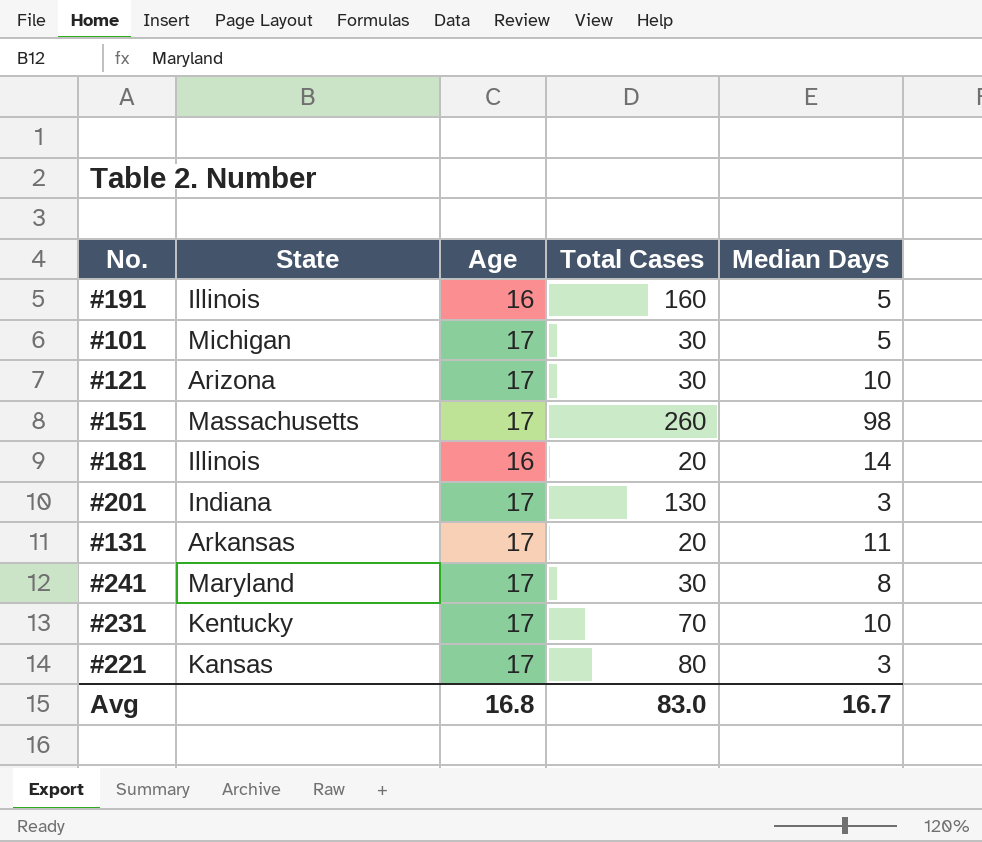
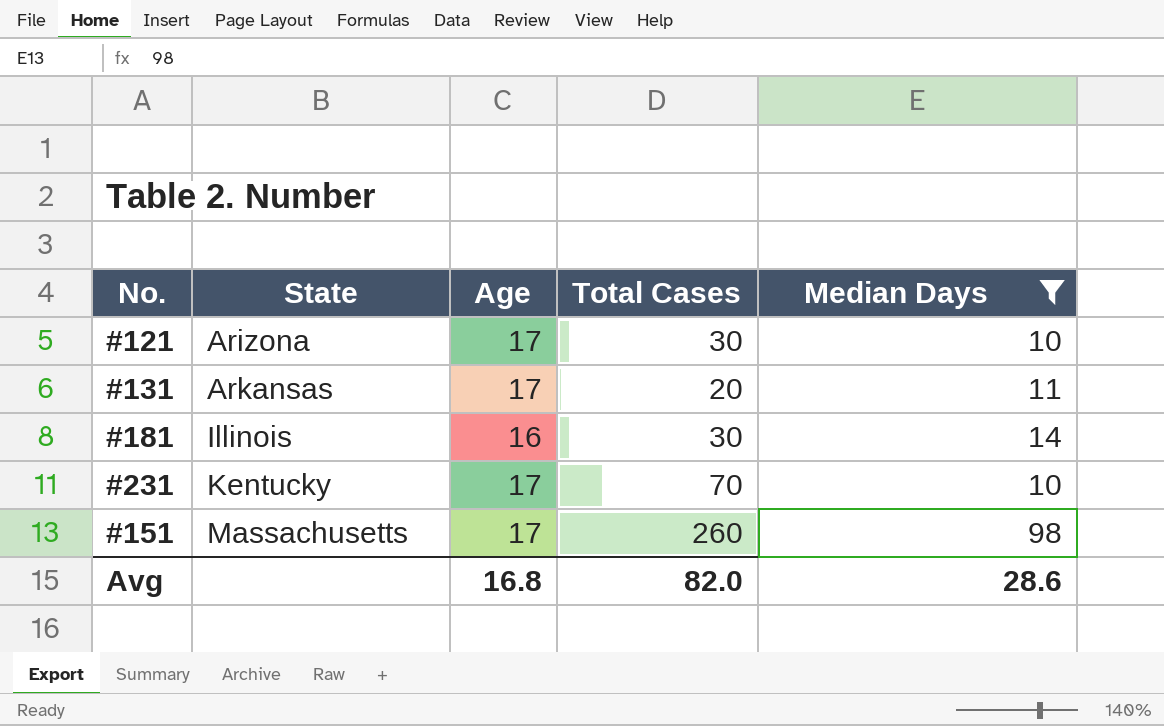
filter: none -> Median Days >= 10
row order: none -> State ascending
#181 | Total Cases: 20 -> 30
Avg | Total Cases: 83.0 -> 82.0
Avg | Median Days: 16.7 -> 28.6

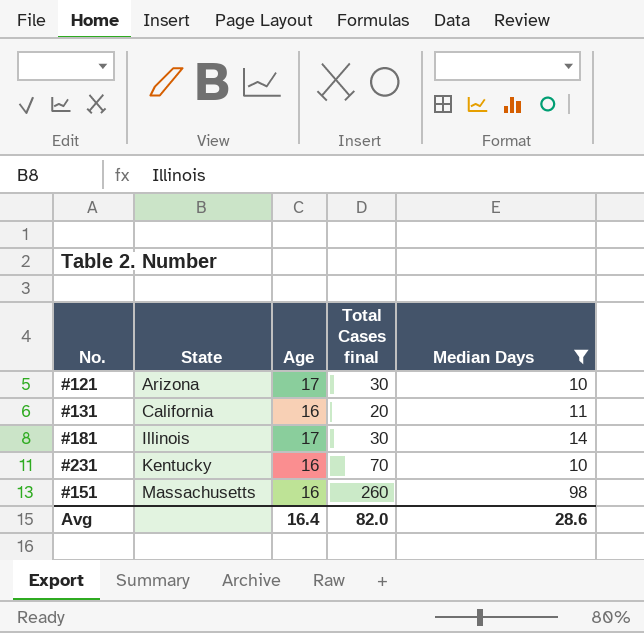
column name: Total Cases -> Total Cases final
#131 | State: Arkansas -> California
#131 | Age: 17 -> 16
#181 | Age: 16 -> 17
#231 | Age: 17 -> 16
#151 | Age: 17 -> 16
Avg | Age: 16.8 -> 16.4

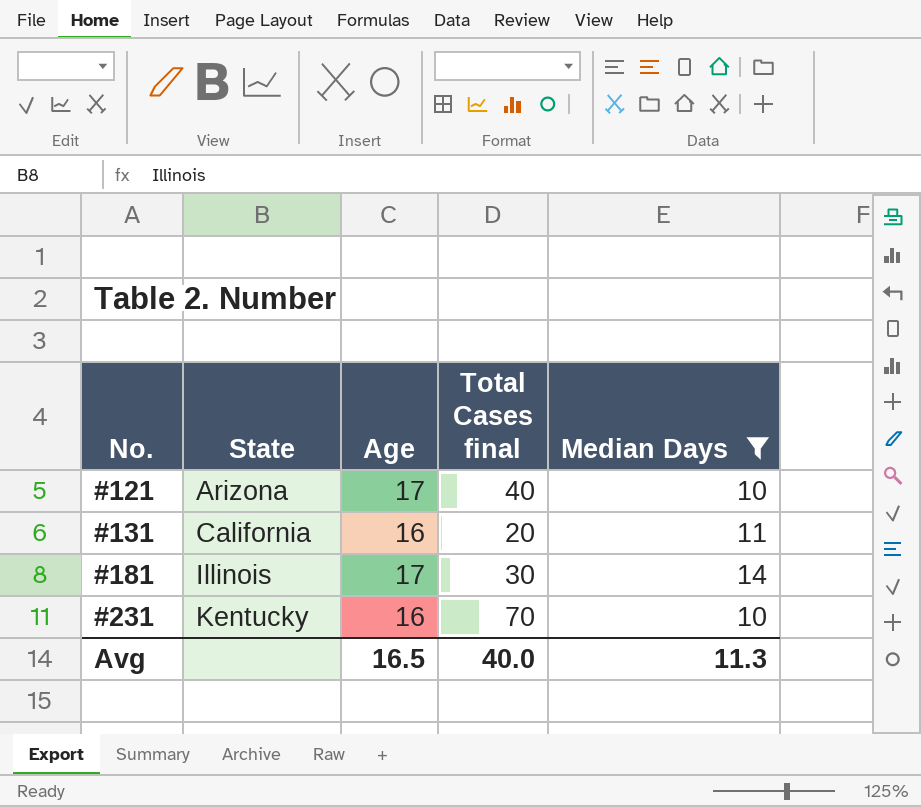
row #151: Massachusetts | 16 | 260 | 98 -> none
#121 | Total Cases final: 30 -> 40
Avg | Age: 16.4 -> 16.5
Avg | Total Cases final: 82.0 -> 40.0
Avg | Median Days: 28.6 -> 11.3

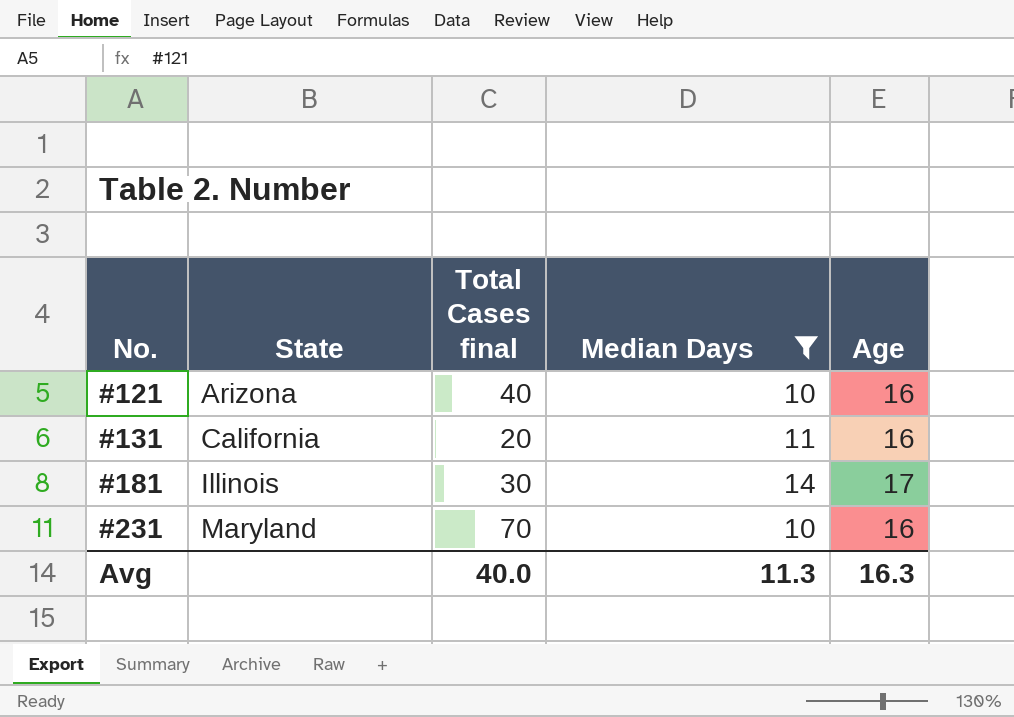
column Age | position: 3 -> 5
#121 | Age: 17 -> 16
#231 | State: Kentucky -> Maryland
Avg | Age: 16.5 -> 16.3

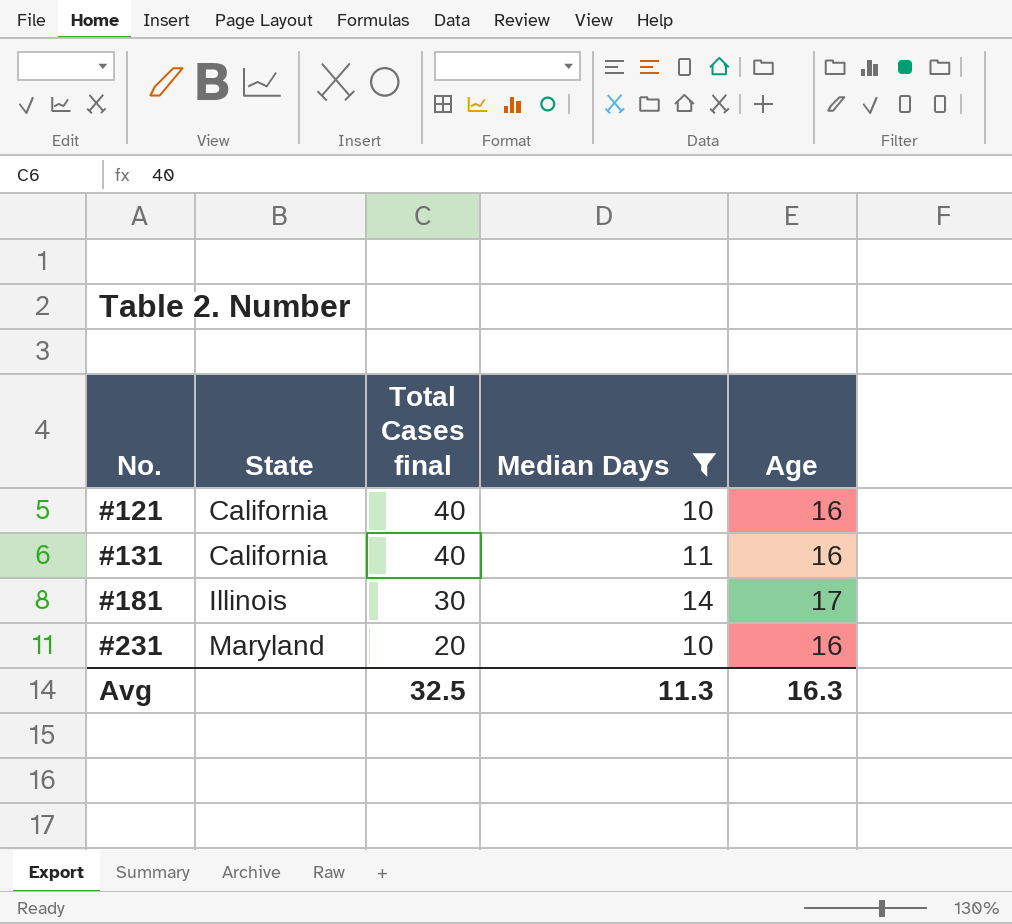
#121 | State: Arizona -> California
#131 | Total Cases final: 20 -> 40
#231 | Total Cases final: 70 -> 20
Avg | Total Cases final: 40.0 -> 32.5

